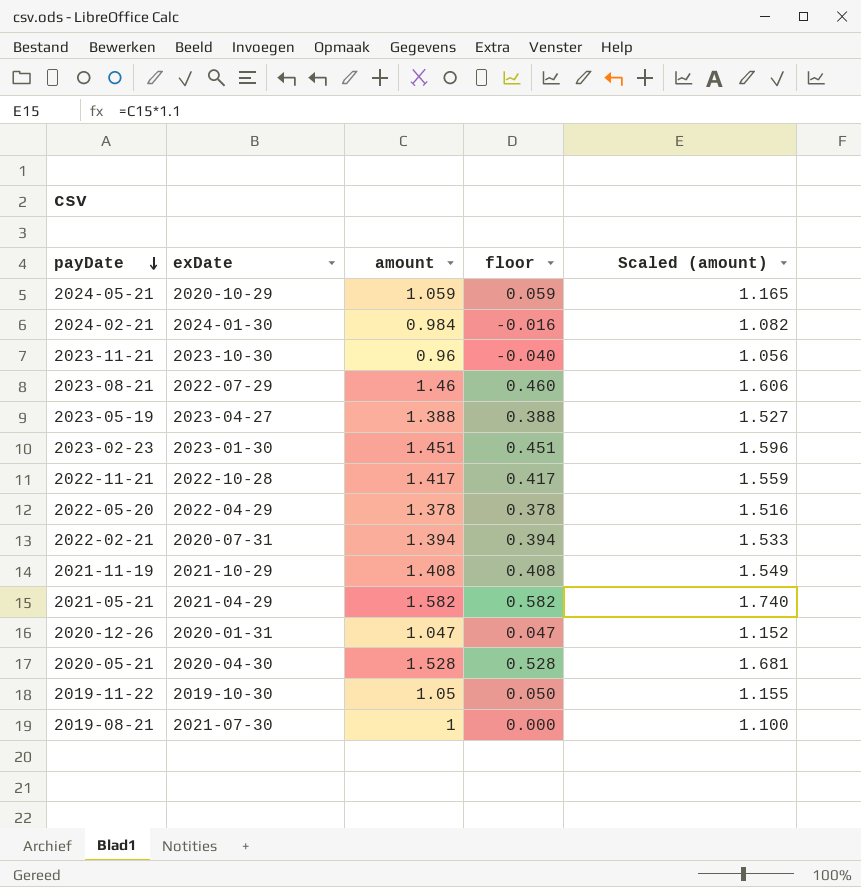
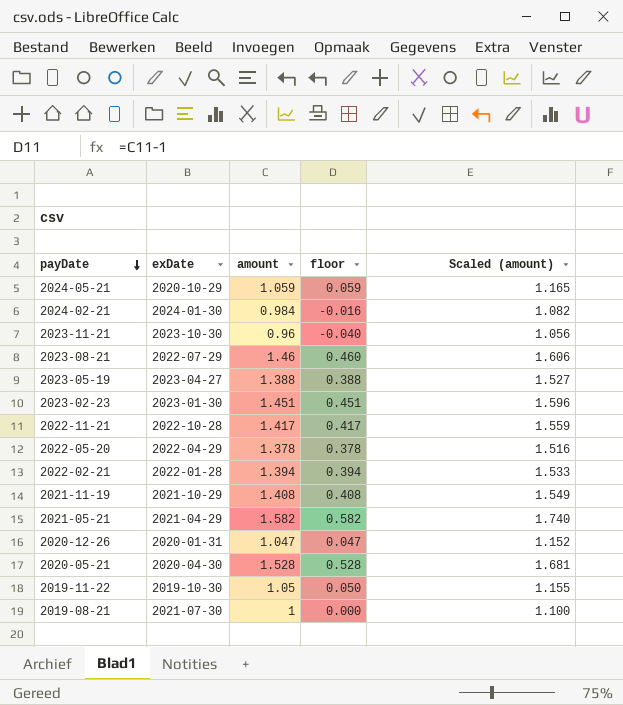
2022-02-21 | exDate: 2020-07-31 -> 2022-01-28

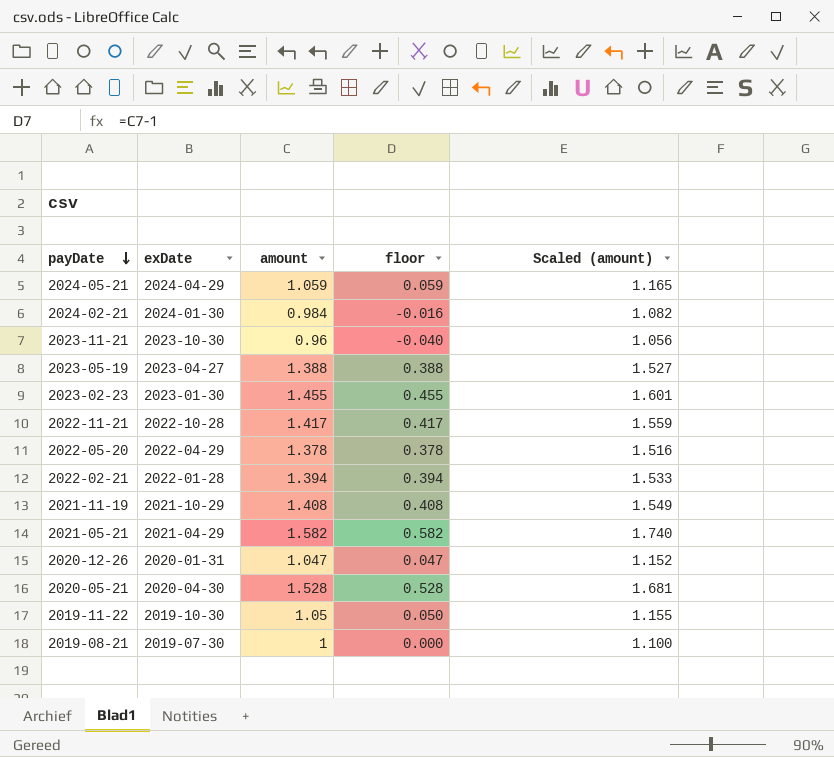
row 2023-08-21: 2022-07-29 | 1.46 | 0.460 | 1.606 -> none
2024-05-21 | exDate: 2020-10-29 -> 2024-04-29
2023-02-23 | amount: 1.451 -> 1.455
2023-02-23 | floor: 0.451 -> 0.455
2023-02-23 | Scaled (amount): 1.596 -> 1.601
2019-08-21 | exDate: 2021-07-30 -> 2019-07-30

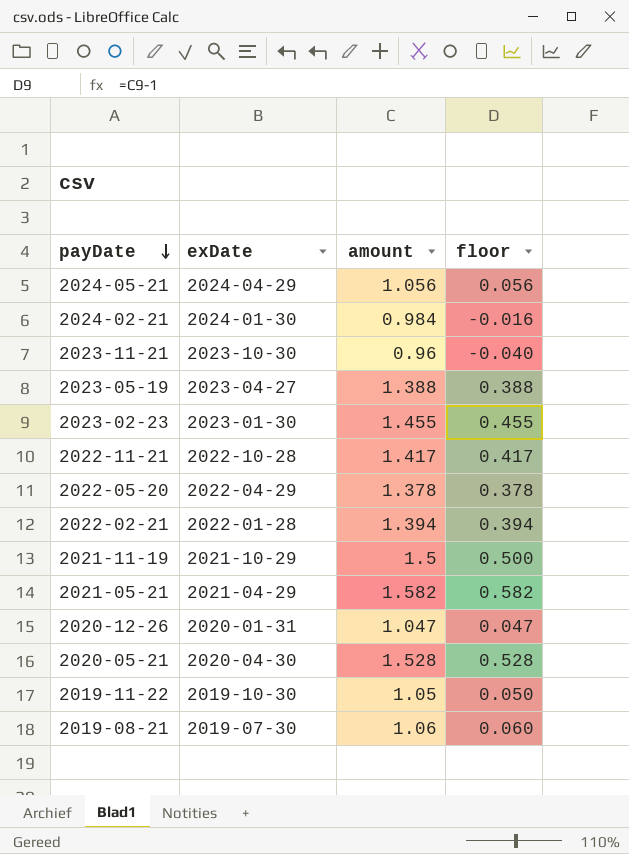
column Scaled (amount) | formula: [amount] * 1.1 -> none
2024-05-21 | amount: 1.059 -> 1.056
2024-05-21 | floor: 0.059 -> 0.056
2021-11-19 | amount: 1.408 -> 1.5
2021-11-19 | floor: 0.408 -> 0.500
2019-08-21 | amount: 1 -> 1.06
2019-08-21 | floor: 0.000 -> 0.060

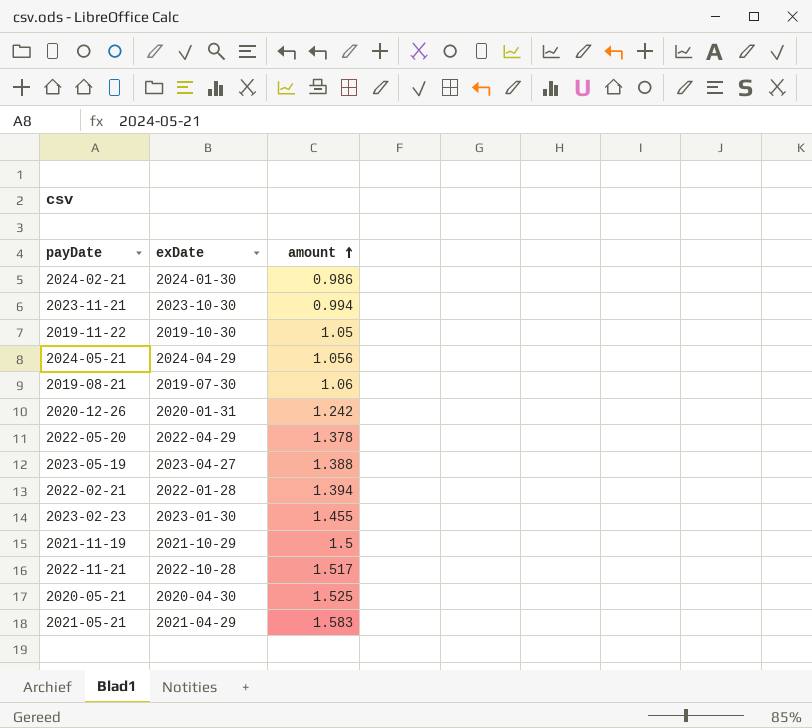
row order: payDate descending -> amount ascending
column floor | formula: [amount] - 1 -> none
2024-02-21 | amount: 0.984 -> 0.986
2023-11-21 | amount: 0.96 -> 0.994
2020-12-26 | amount: 1.047 -> 1.242
2022-11-21 | amount: 1.417 -> 1.517
2020-05-21 | amount: 1.528 -> 1.525
2021-05-21 | amount: 1.582 -> 1.583

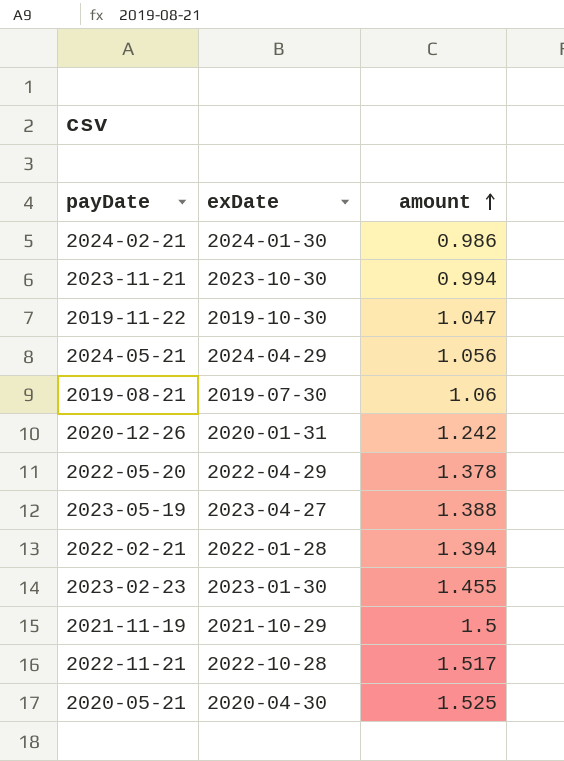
row 2021-05-21: 2021-04-29 | 1.583 -> none
2019-11-22 | amount: 1.05 -> 1.047

